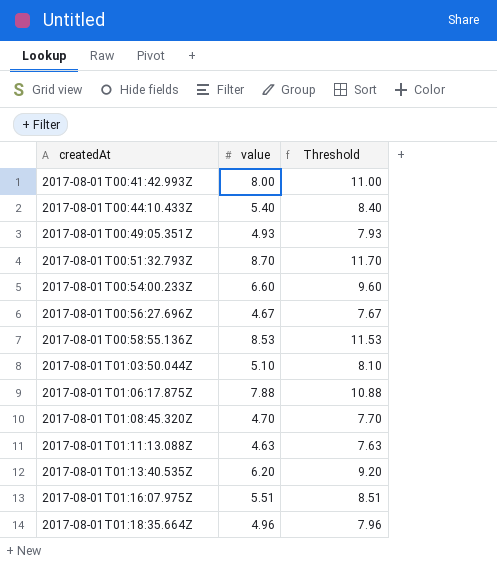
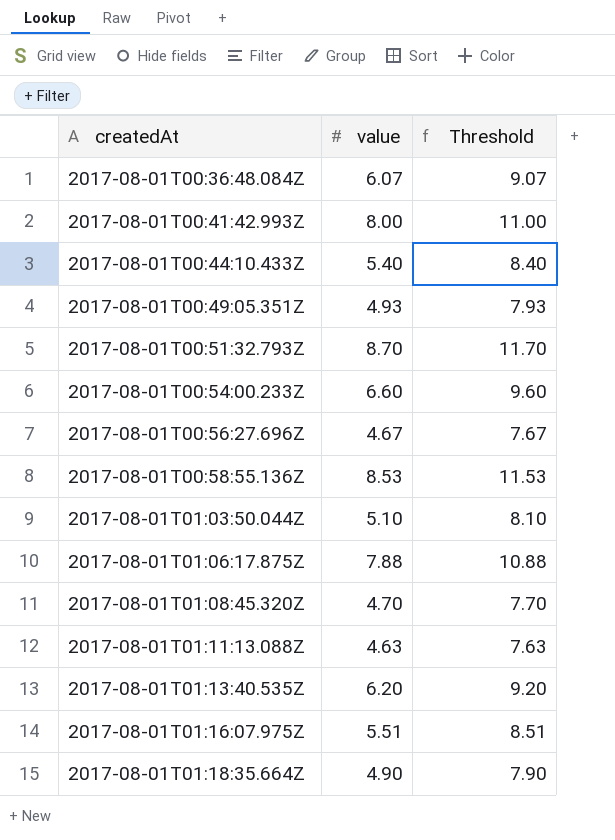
row 2017-08-01T00:36:48.084Z: none -> 6.07 | 9.07
2017-08-01T01:18:35.664Z | value: 4.96 -> 4.90
2017-08-01T01:18:35.664Z | Threshold: 7.96 -> 7.90

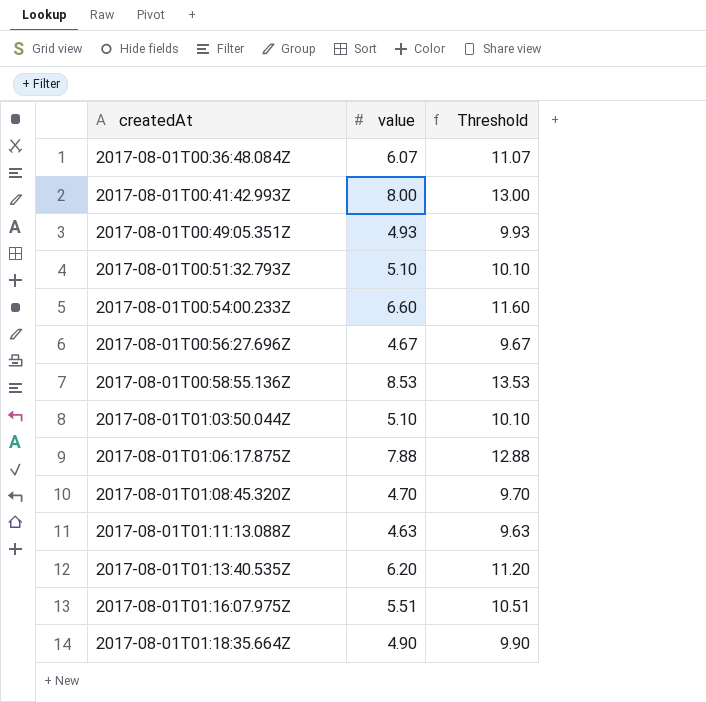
column Threshold | formula: [value] + 3 -> [value] + 5
row 2017-08-01T00:44:10.433Z: 5.40 | 8.40 -> none
2017-08-01T00:51:32.793Z | value: 8.70 -> 5.10

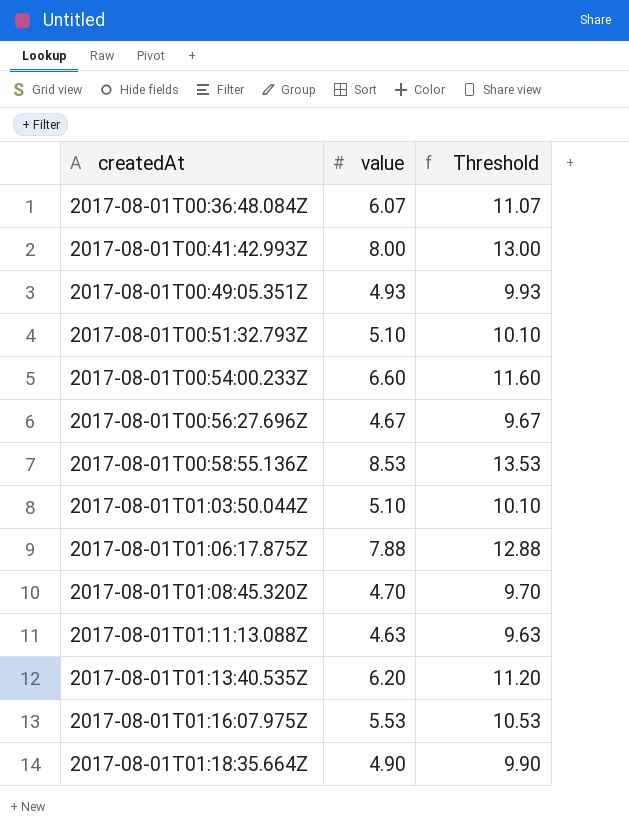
2017-08-01T01:16:07.975Z | value: 5.51 -> 5.53
2017-08-01T01:16:07.975Z | Threshold: 10.51 -> 10.53

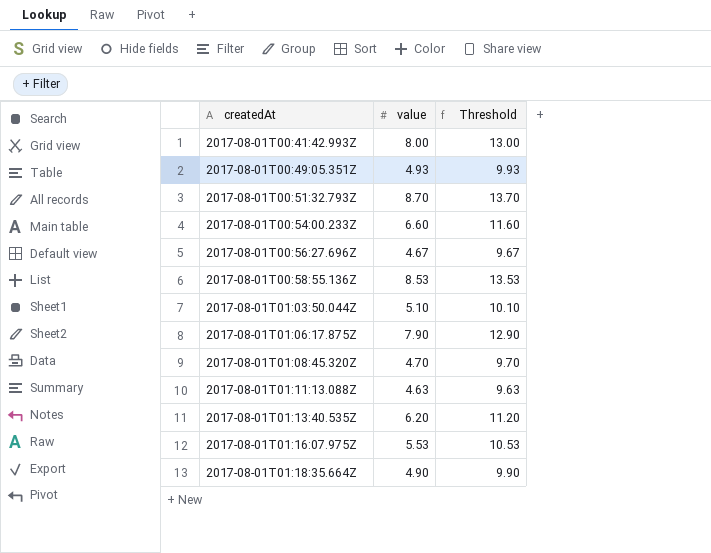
row 2017-08-01T00:36:48.084Z: 6.07 | 11.07 -> none
2017-08-01T00:51:32.793Z | value: 5.10 -> 8.70
2017-08-01T00:51:32.793Z | Threshold: 10.10 -> 13.70
2017-08-01T01:06:17.875Z | value: 7.88 -> 7.90
2017-08-01T01:06:17.875Z | Threshold: 12.88 -> 12.90

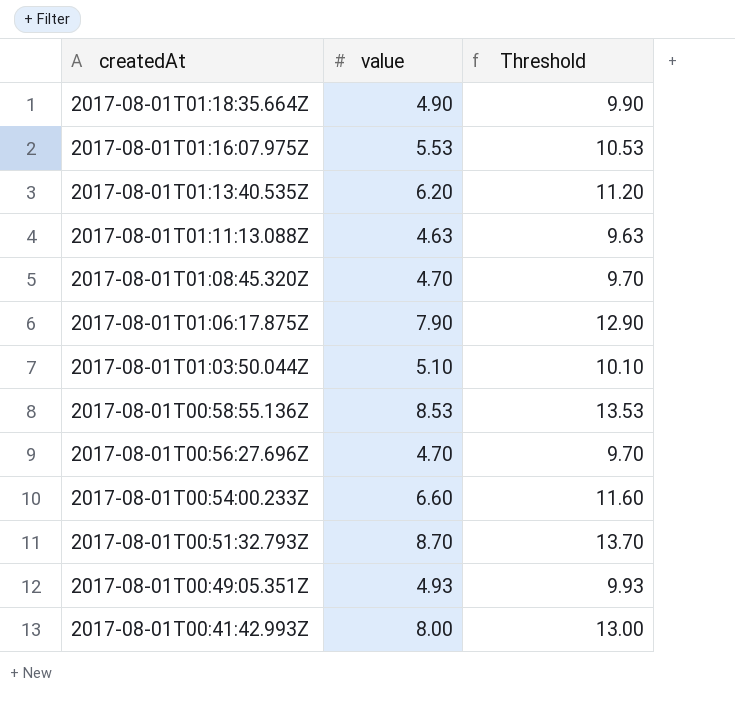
row order: createdAt ascending -> createdAt descending
2017-08-01T00:56:27.696Z | value: 4.67 -> 4.70
2017-08-01T00:56:27.696Z | Threshold: 9.67 -> 9.70

